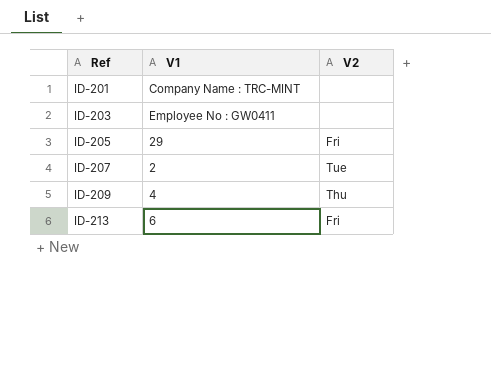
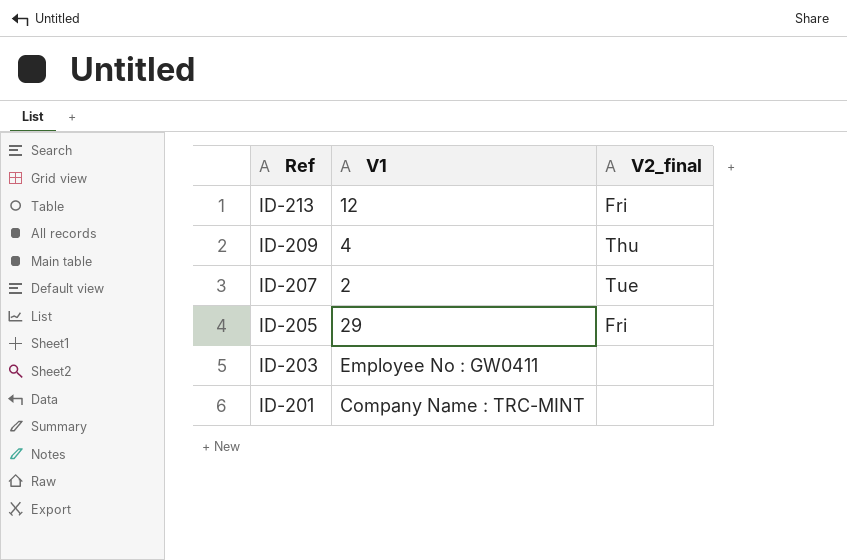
row order: Ref ascending -> Ref descending
column name: V2 -> V2_final
ID-213 | V1: 6 -> 12

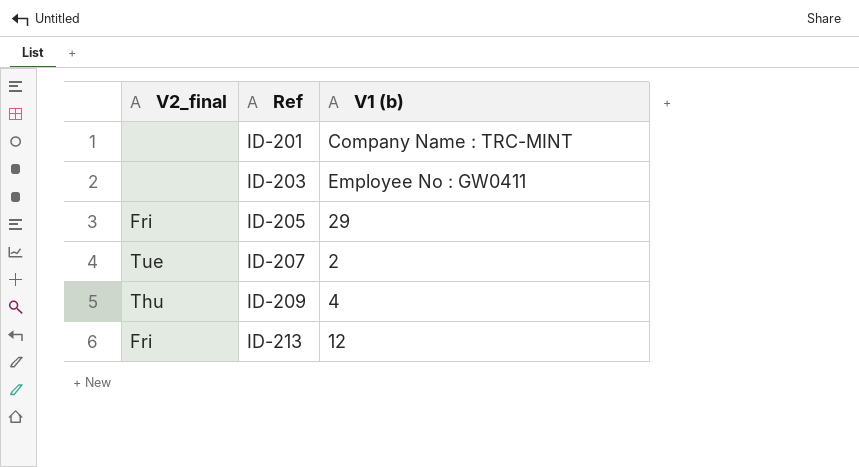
row order: Ref descending -> Ref ascending
column V2_final | position: 3 -> 1
column name: V1 -> V1 (b)

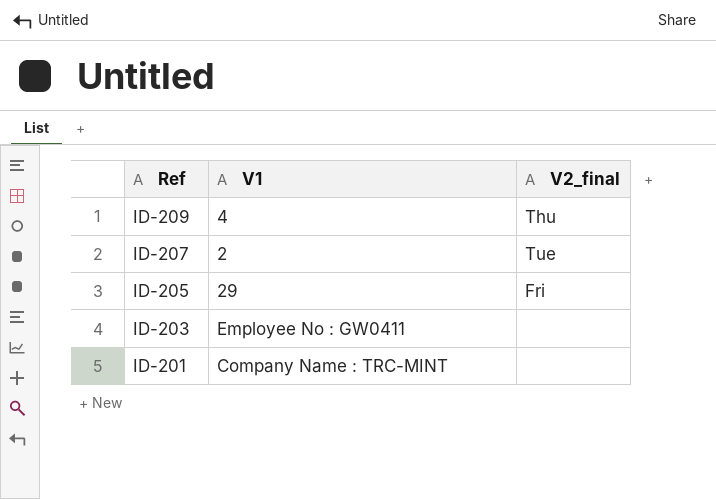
row order: Ref ascending -> Ref descending
column name: V1 (b) -> V1
column V2_final | position: 1 -> 3
row ID-213: Fri | 12 -> none

